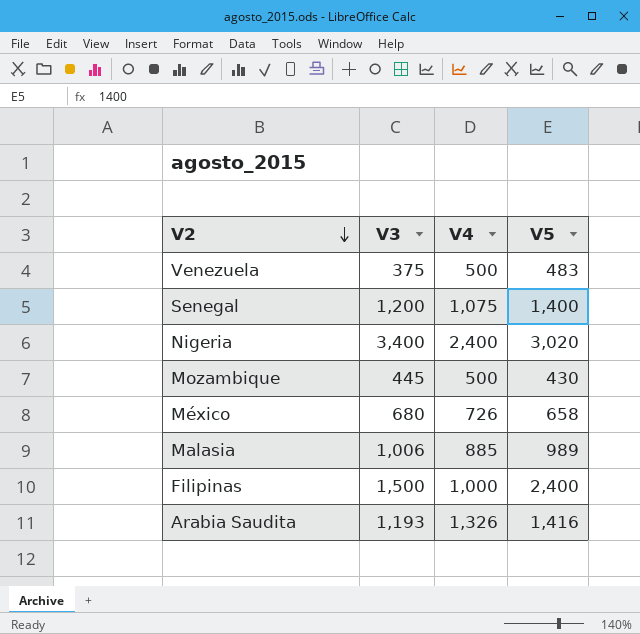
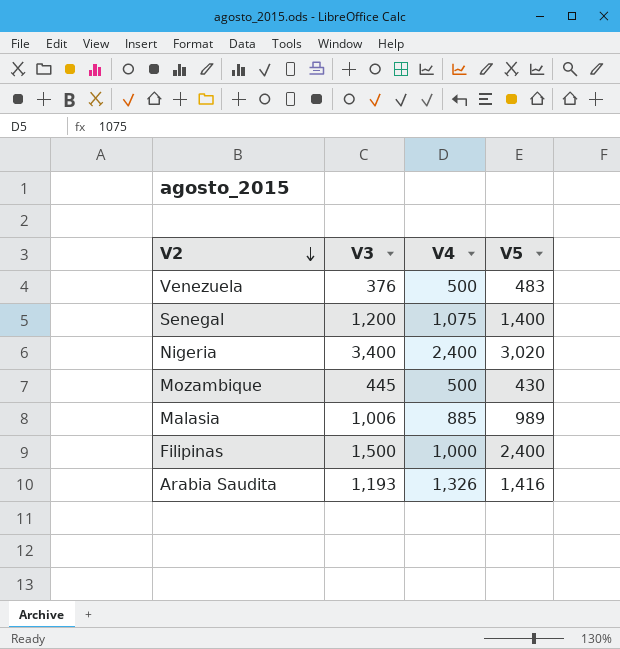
row México: 680 | 726 | 658 -> none
Venezuela | V3: 375 -> 376

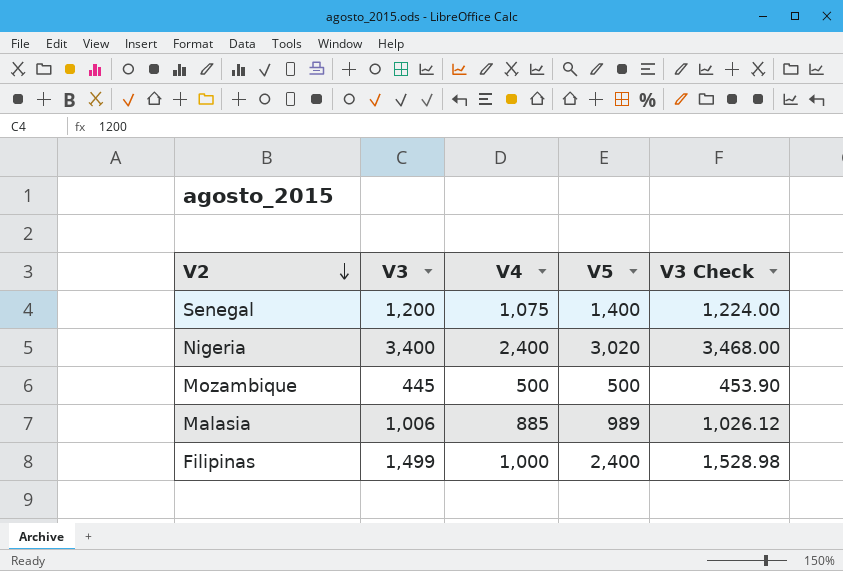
column V3 Check | formula: none -> [V3] * 1.02
row Venezuela: 376 | 500 | 483 -> none
row Arabia Saudita: 1,193 | 1,326 | 1,416 -> none
Mozambique | V5: 430 -> 500
Filipinas | V3: 1,500 -> 1,499

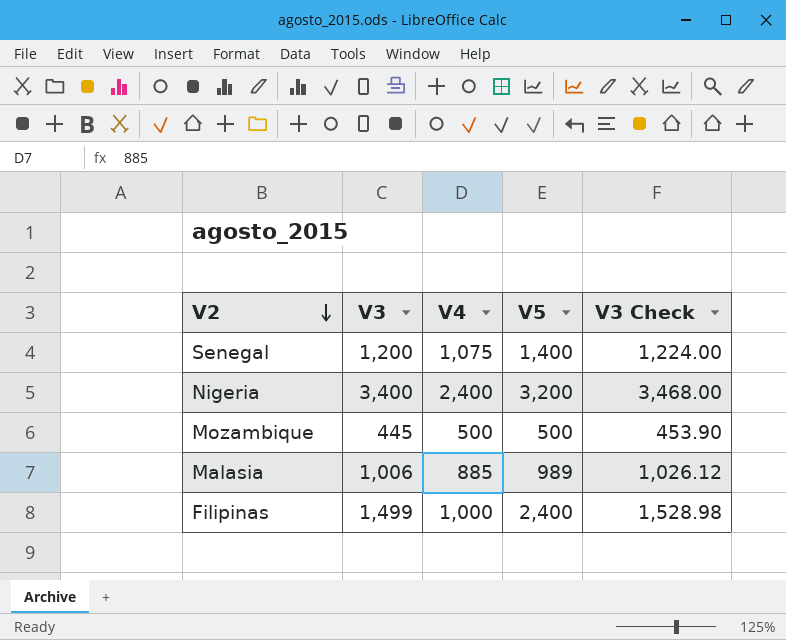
Nigeria | V5: 3,020 -> 3,200

